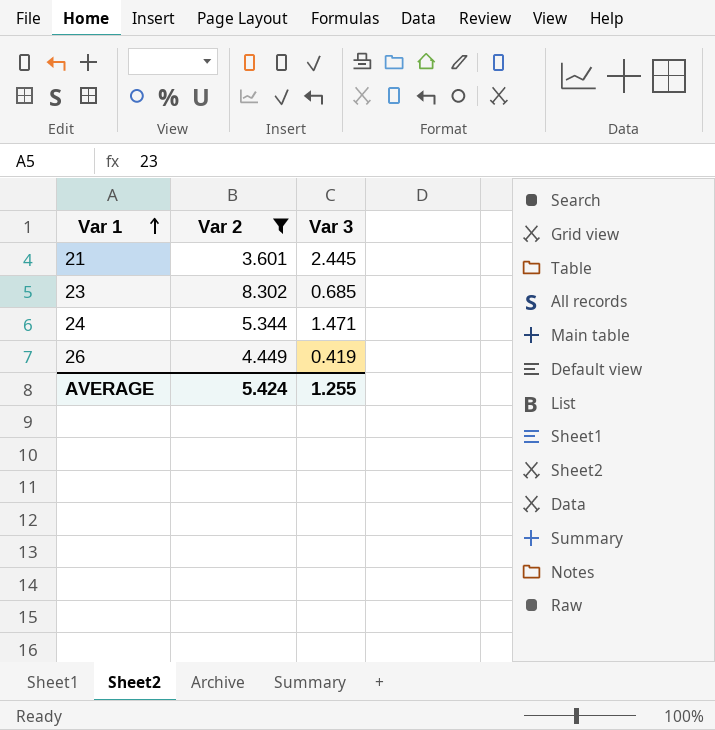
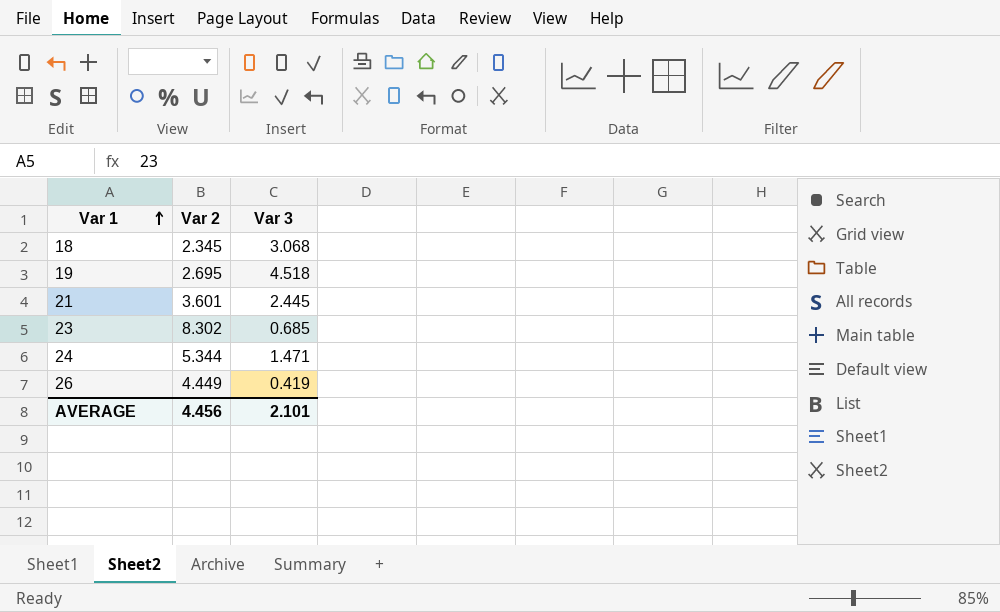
filter: Var 2 >= 3.601 -> none
AVERAGE | Var 2: 5.424 -> 4.456
AVERAGE | Var 3: 1.255 -> 2.101

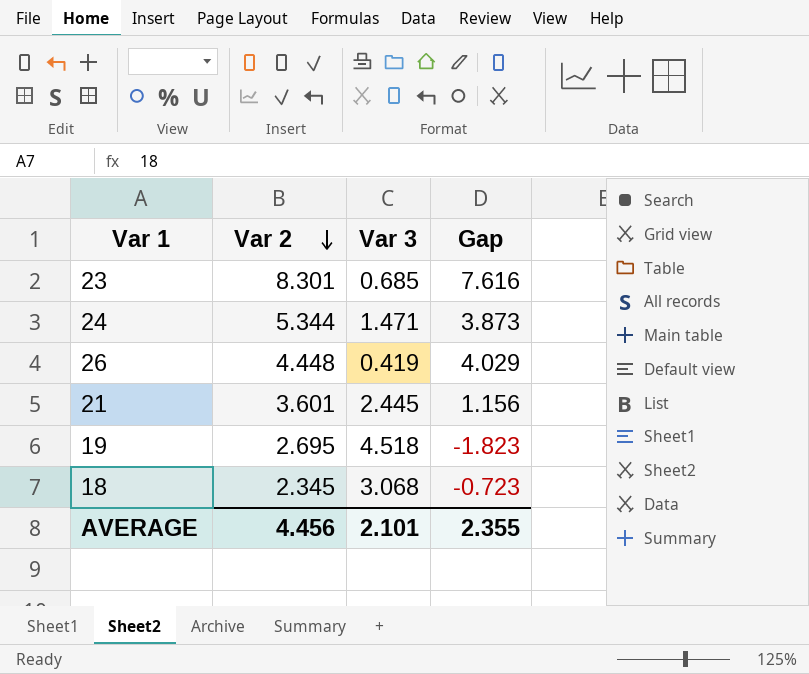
row order: Var 1 ascending -> Var 2 descending
column Gap | formula: none -> [Var 2] - [Var 3]
23 | Var 2: 8.302 -> 8.301
26 | Var 2: 4.449 -> 4.448

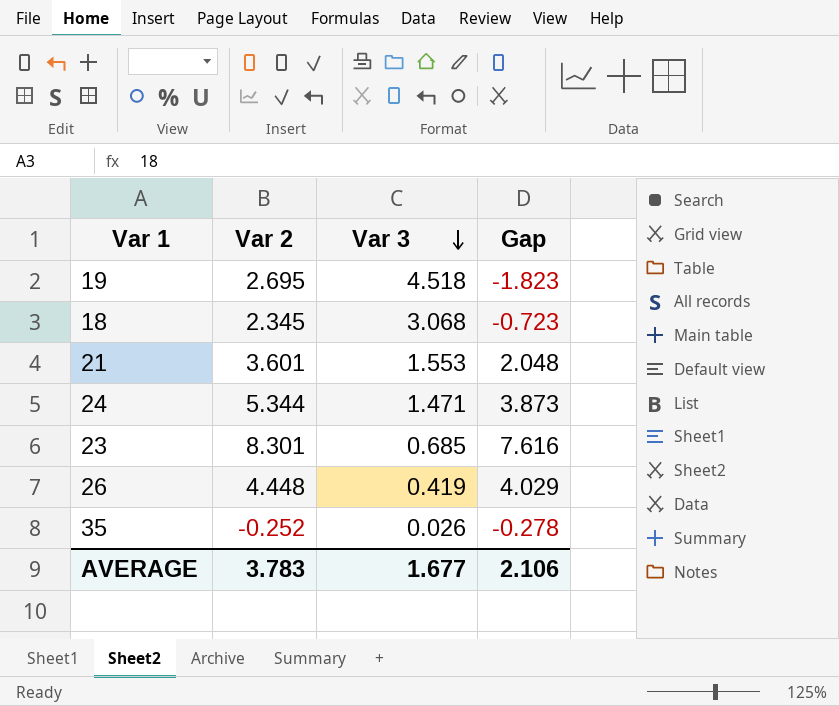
row order: Var 2 descending -> Var 3 descending
21 | Var 3: 2.445 -> 1.553
21 | Gap: 1.156 -> 2.048
row 35: none -> -0.252 | 0.026 | -0.278
AVERAGE | Var 2: 4.456 -> 3.783
AVERAGE | Var 3: 2.101 -> 1.677
AVERAGE | Gap: 2.355 -> 2.106

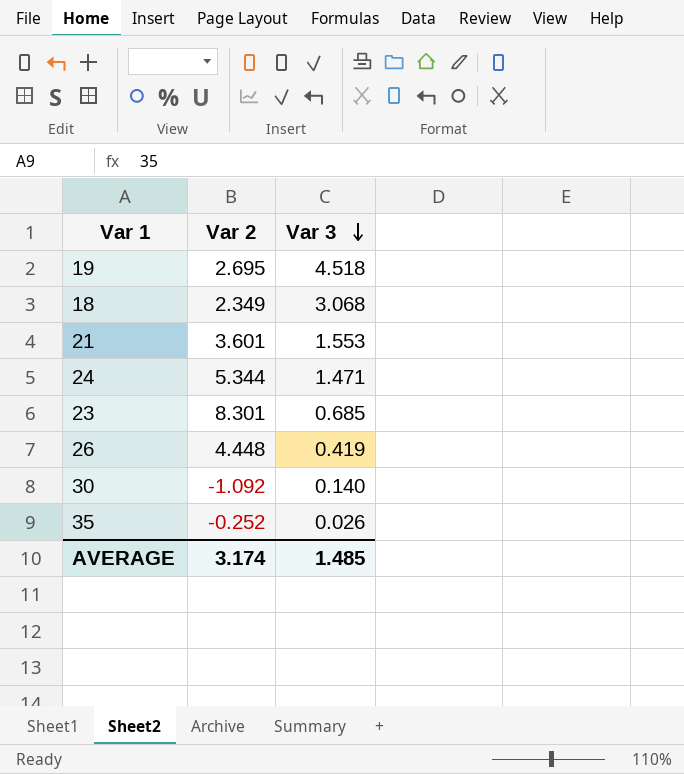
column Gap | formula: [Var 2] - [Var 3] -> none
18 | Var 2: 2.345 -> 2.349
row 30: none -> -1.092 | 0.140
AVERAGE | Var 2: 3.783 -> 3.174
AVERAGE | Var 3: 1.677 -> 1.485

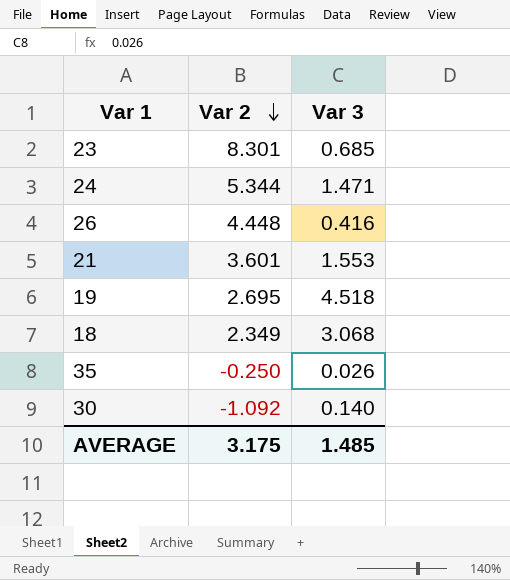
row order: Var 3 descending -> Var 2 descending
26 | Var 3: 0.419 -> 0.416
35 | Var 2: -0.252 -> -0.250
AVERAGE | Var 2: 3.174 -> 3.175

